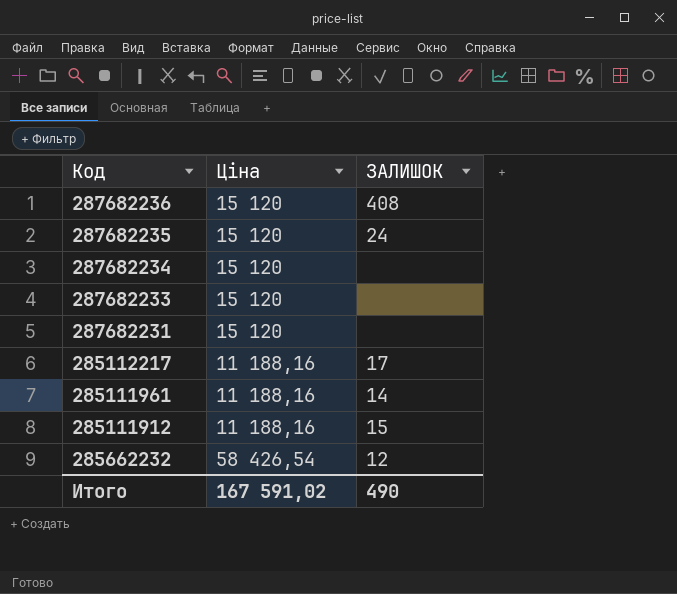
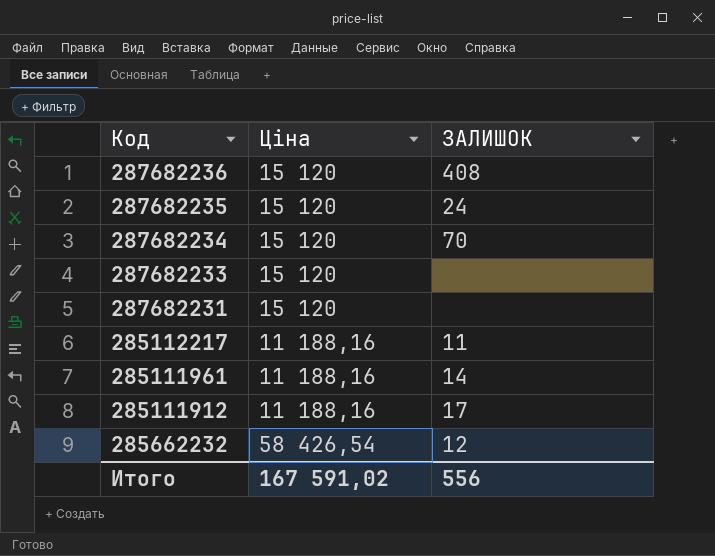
287682234 | ЗАЛИШОК: none -> 70
285112217 | ЗАЛИШОК: 17 -> 11
285111912 | ЗАЛИШОК: 15 -> 17
Итого | ЗАЛИШОК: 490 -> 556

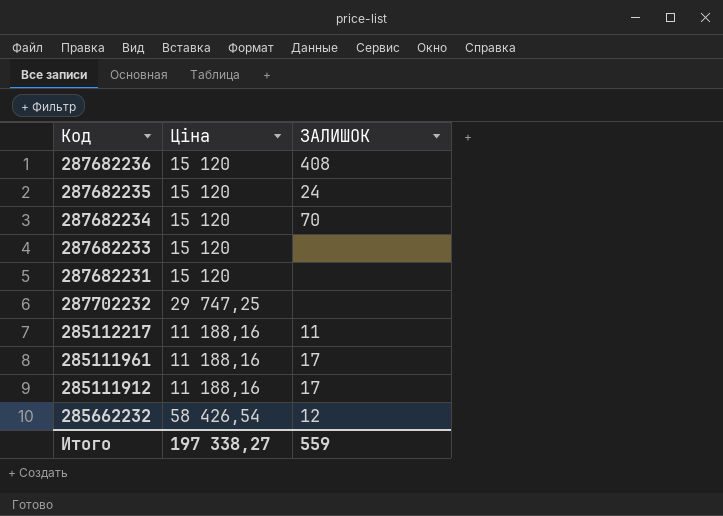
row 287702232: none -> 29 747,25 | none
285111961 | ЗАЛИШОК: 14 -> 17
Итого | Ціна: 167 591,02 -> 197 338,27
Итого | ЗАЛИШОК: 556 -> 559

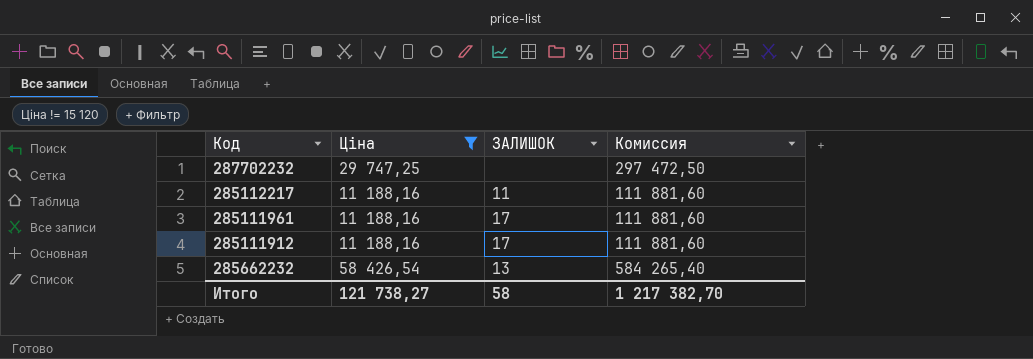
filter: none -> Ціна != 15 120
column Комиссия | formula: none -> [Ціна] * 10
285662232 | ЗАЛИШОК: 12 -> 13
Итого | Ціна: 197 338,27 -> 121 738,27
Итого | ЗАЛИШОК: 559 -> 58

